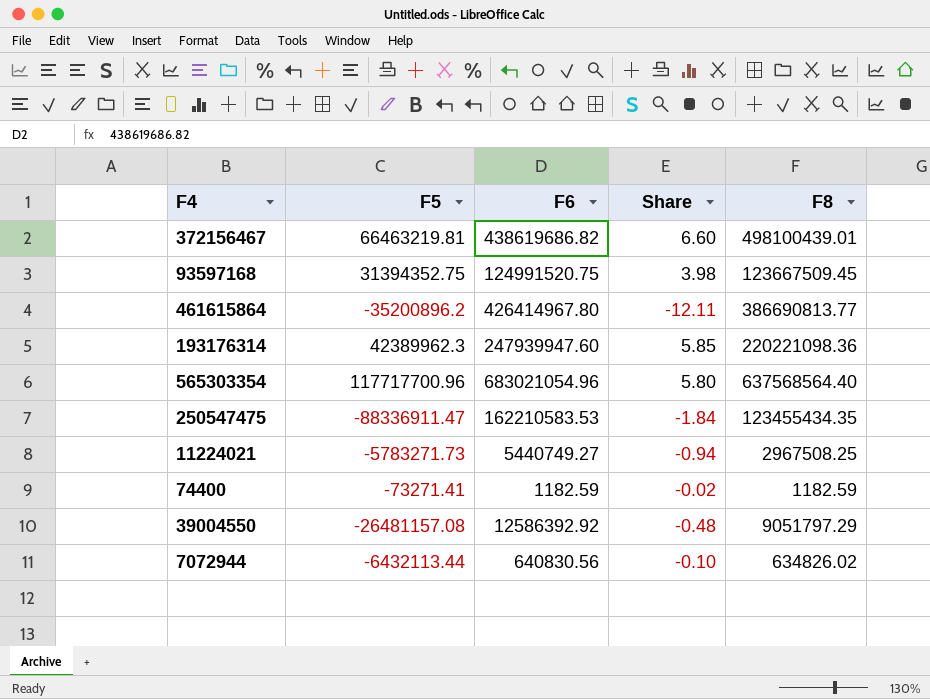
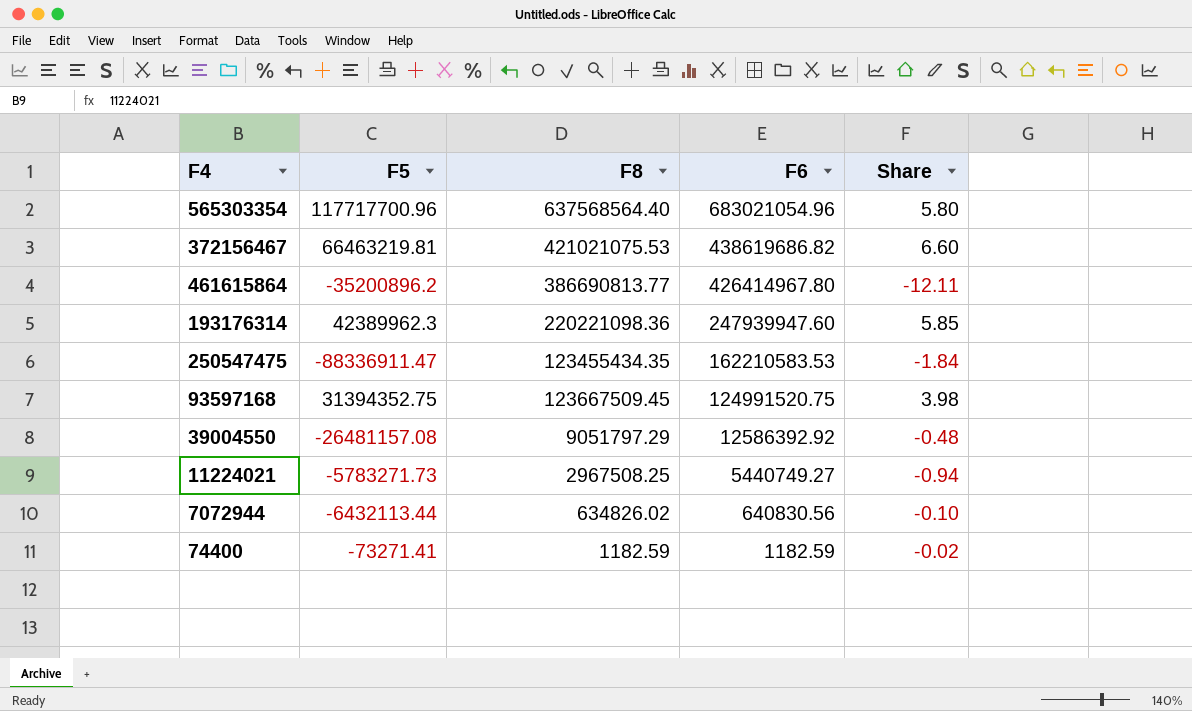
row order: none -> F6 descending
column F8 | position: 5 -> 3
372156467 | F8: 498100439.01 -> 421021075.53

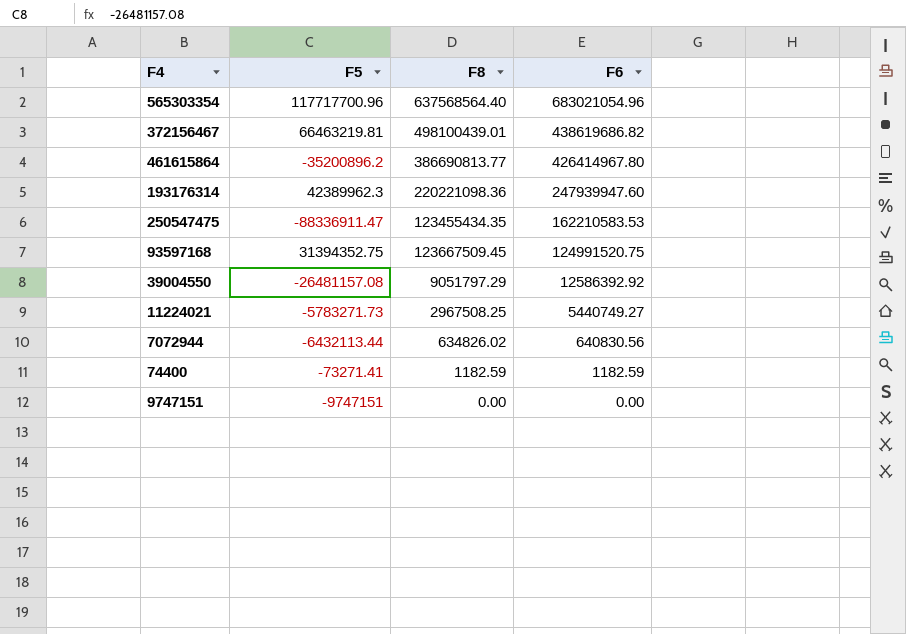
column Share | formula: [F6] / [F5] -> none
372156467 | F8: 421021075.53 -> 498100439.01
row 9747151: none -> -9747151 | 0.00 | 0.00

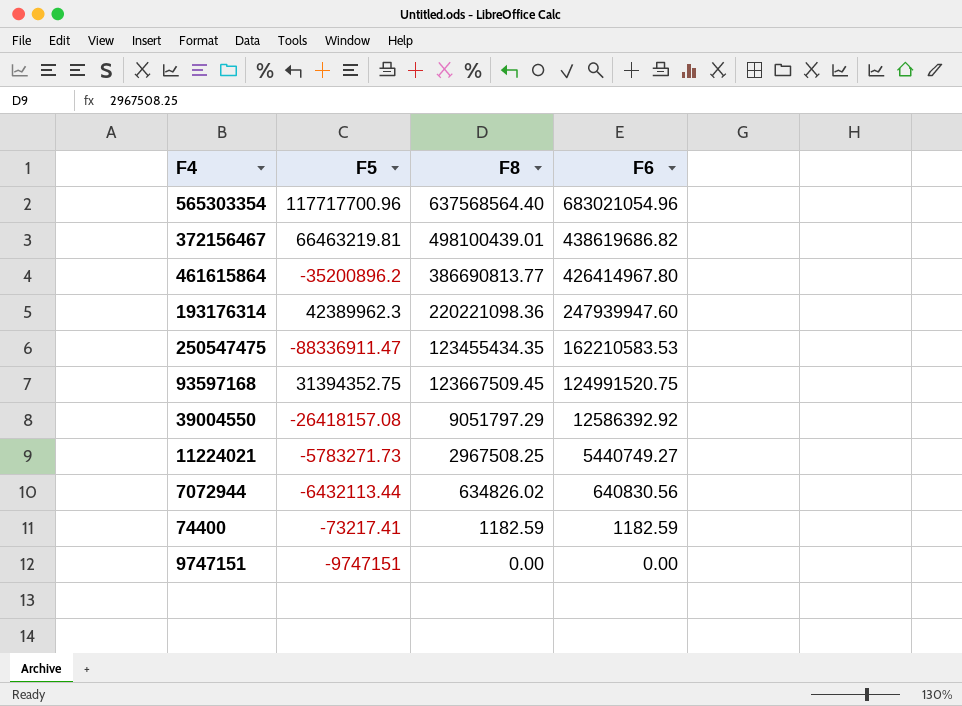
39004550 | F5: -26481157.08 -> -26418157.08
74400 | F5: -73271.41 -> -73217.41

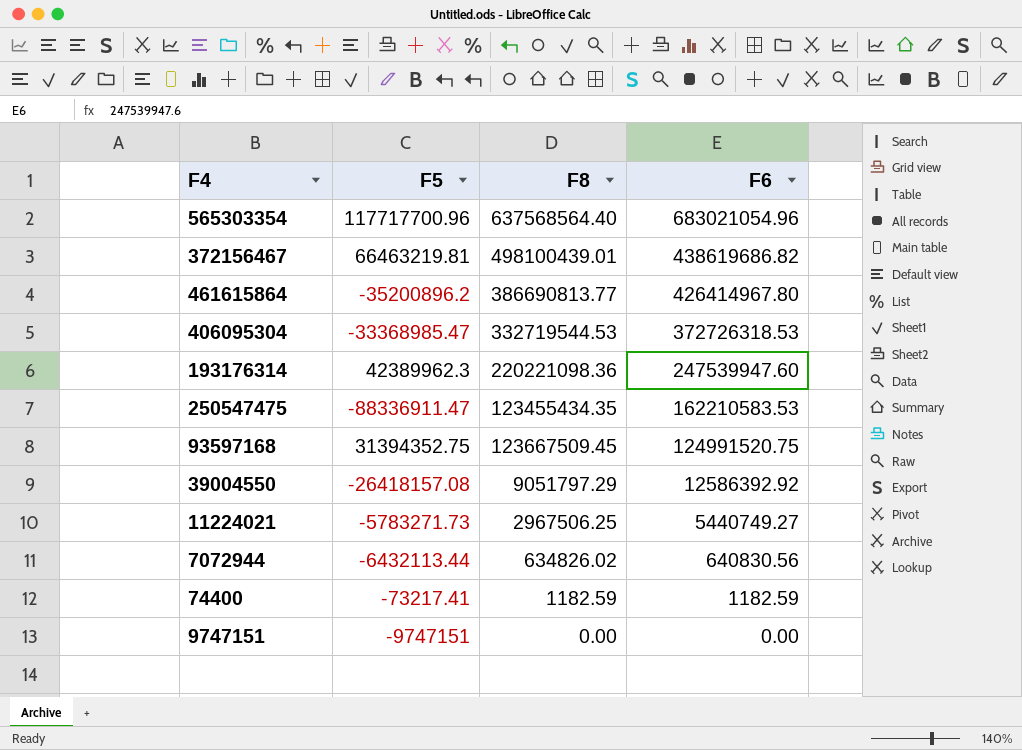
row 406095304: none -> -33368985.47 | 332719544.53 | 372726318.53
193176314 | F6: 247939947.60 -> 247539947.60
11224021 | F8: 2967508.25 -> 2967506.25

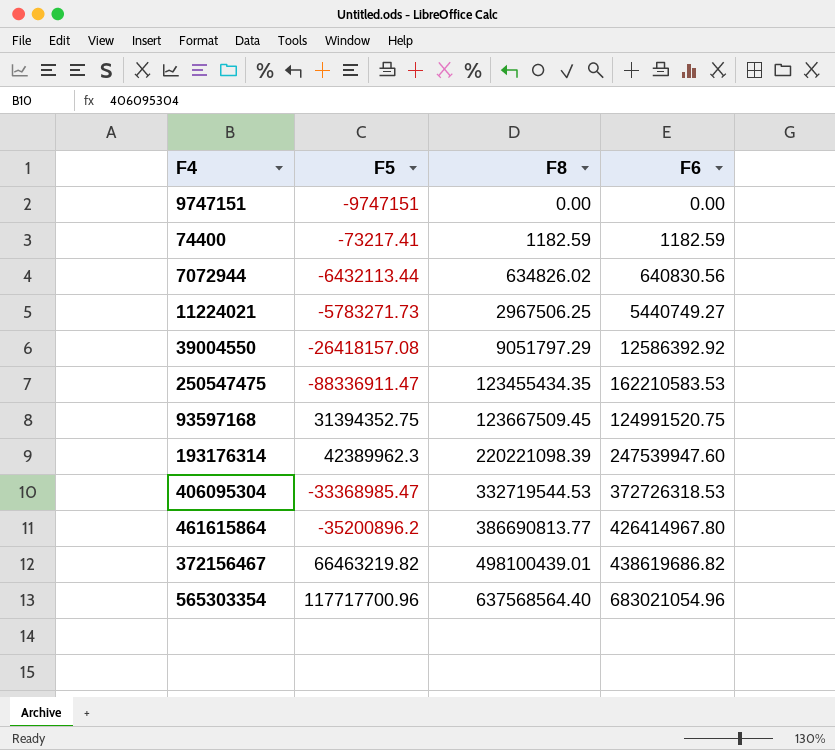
row order: F6 descending -> F8 ascending
193176314 | F8: 220221098.36 -> 220221098.39
372156467 | F5: 66463219.81 -> 66463219.82

